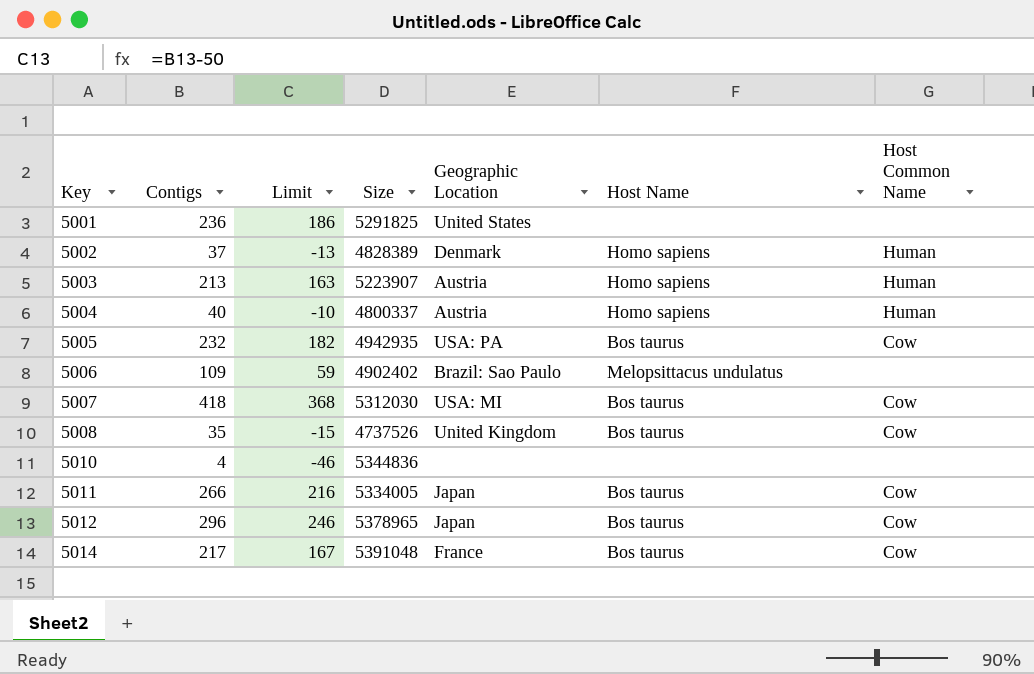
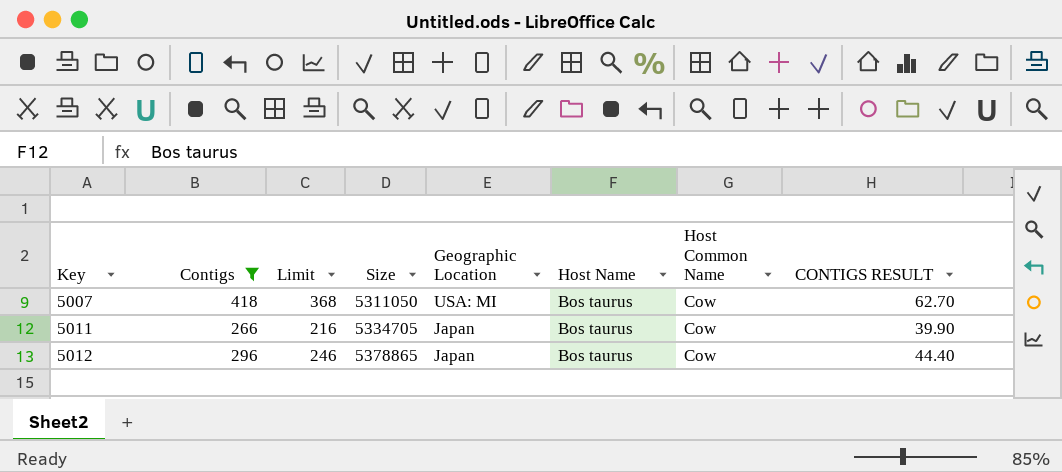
filter: none -> Contigs >= 266
column CONTIGS RESULT | formula: none -> [Contigs] * 0.15
5007 | Size: 5312030 -> 5311050
5011 | Size: 5334005 -> 5334705
5012 | Size: 5378965 -> 5378865

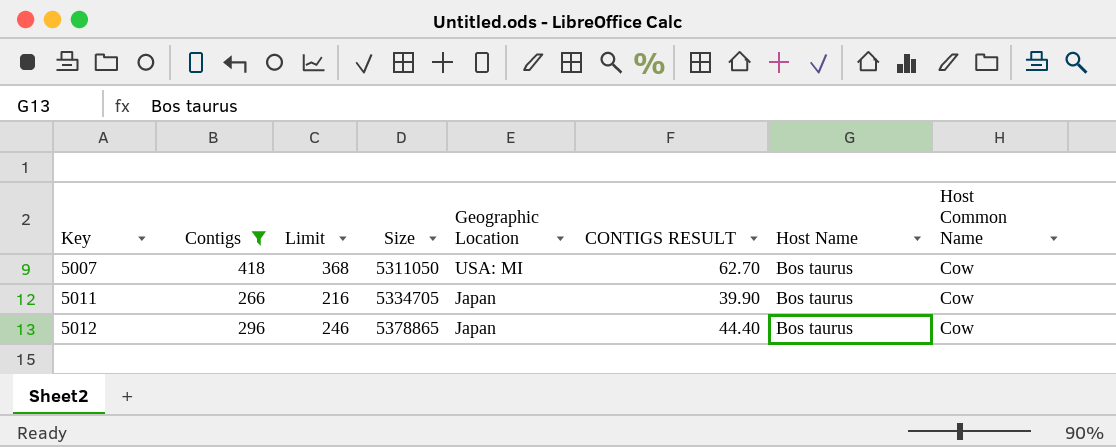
column CONTIGS RESULT | position: 8 -> 6

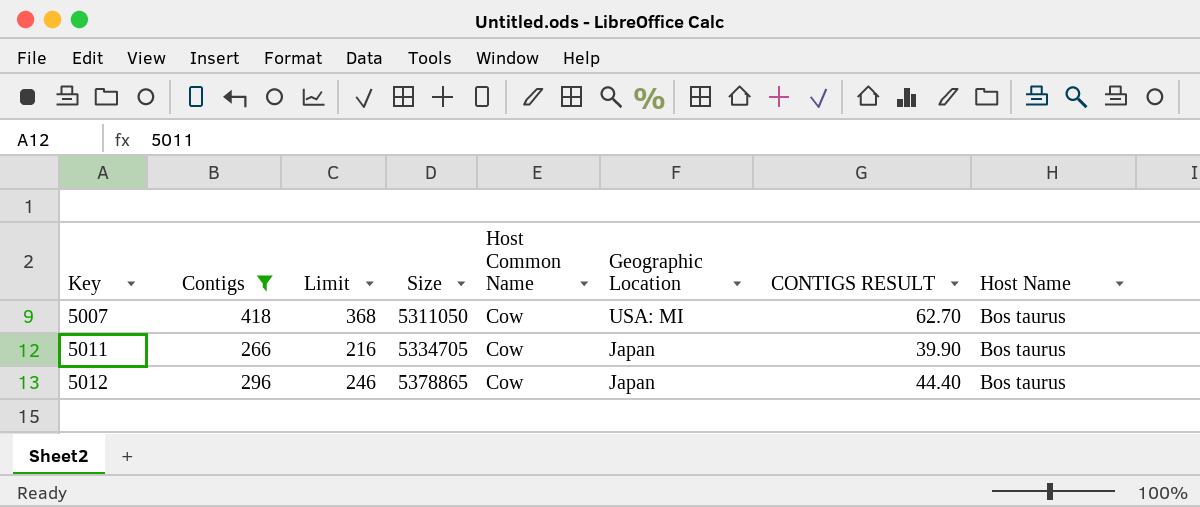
column Host Common Name | position: 8 -> 5

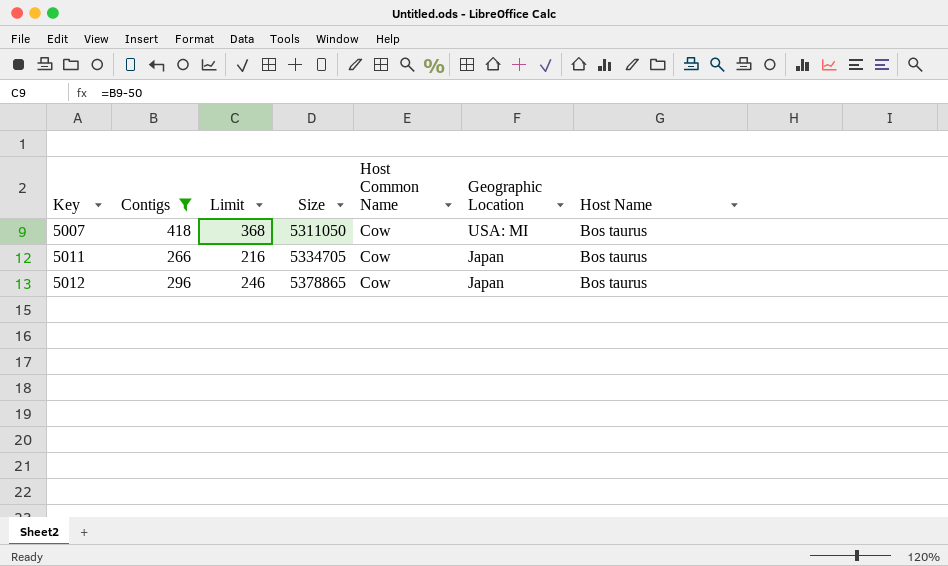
column CONTIGS RESULT | formula: [Contigs] * 0.15 -> none

